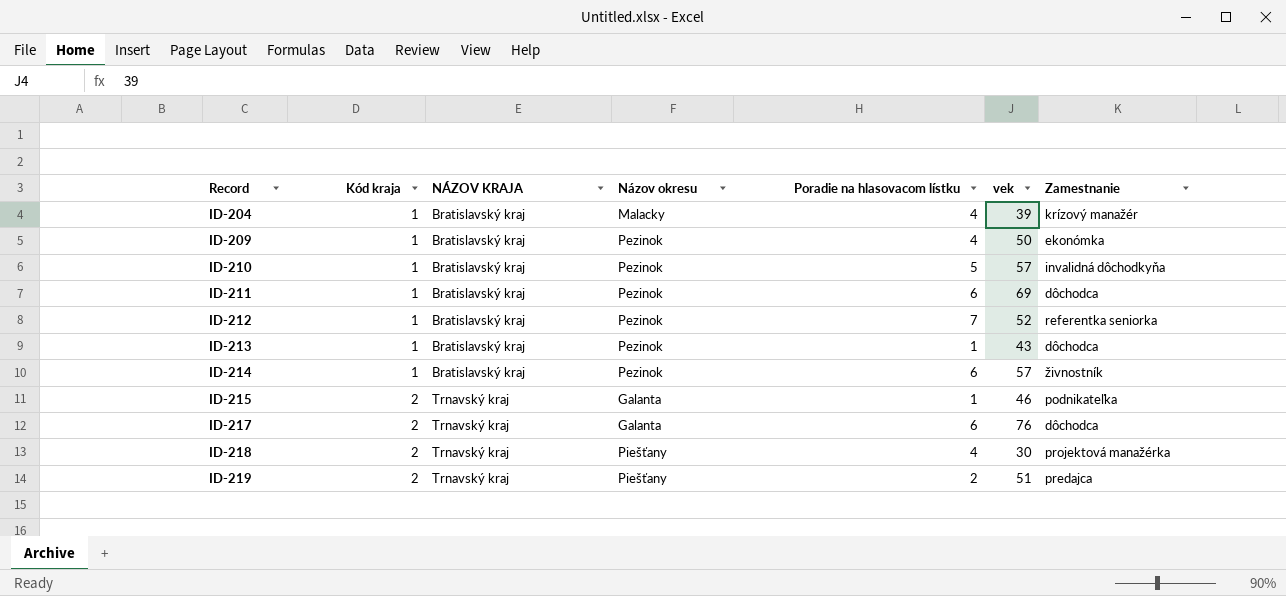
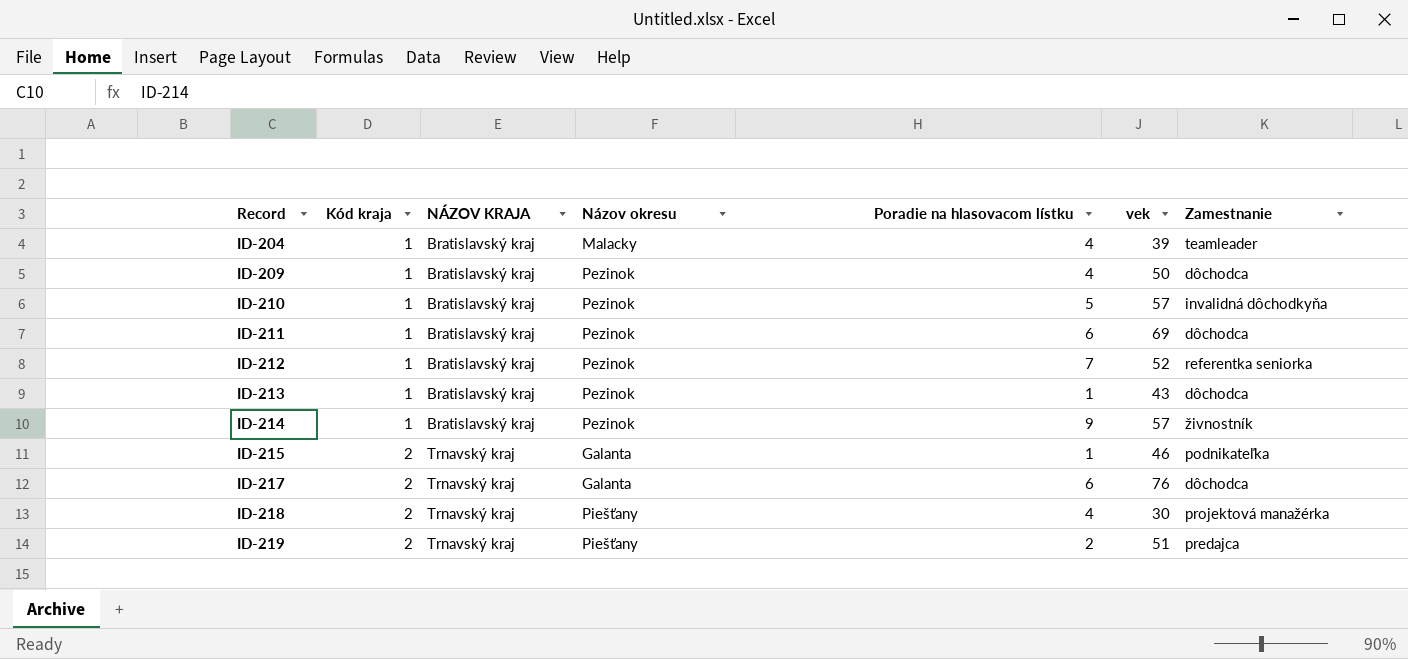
ID-204 | Zamestnanie: krízový manažér -> teamleader
ID-209 | Zamestnanie: ekonómka -> dôchodca
ID-214 | Poradie na hlasovacom lístku: 6 -> 9

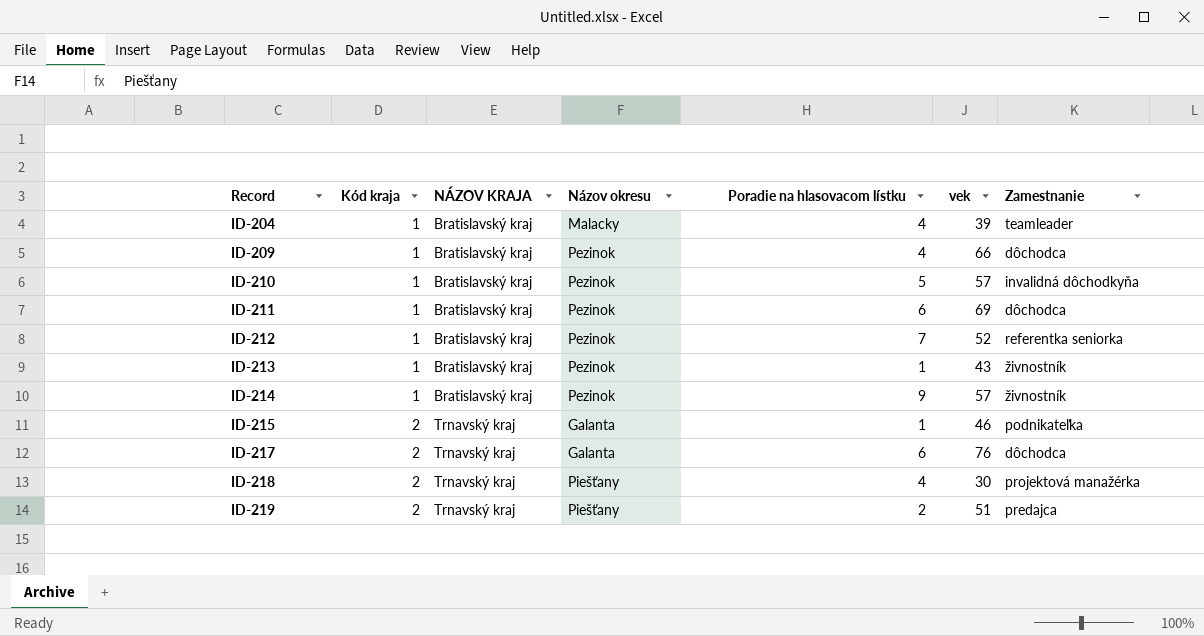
ID-209 | vek: 50 -> 66
ID-213 | Zamestnanie: dôchodca -> živnostník

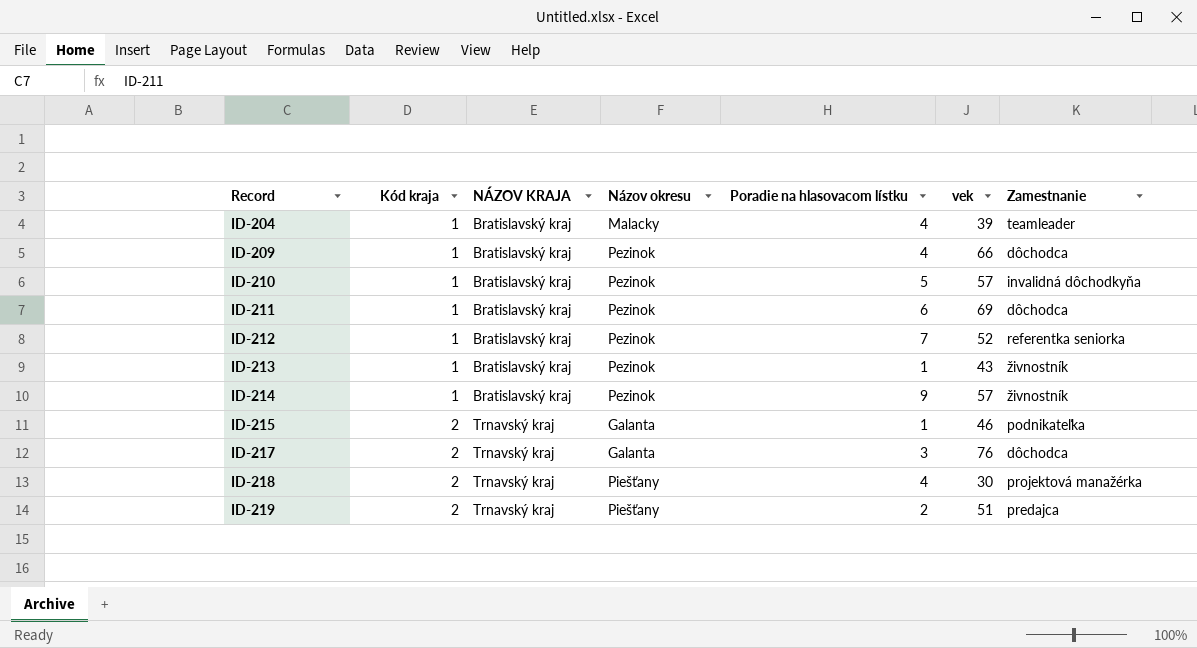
ID-217 | Poradie na hlasovacom lístku: 6 -> 3

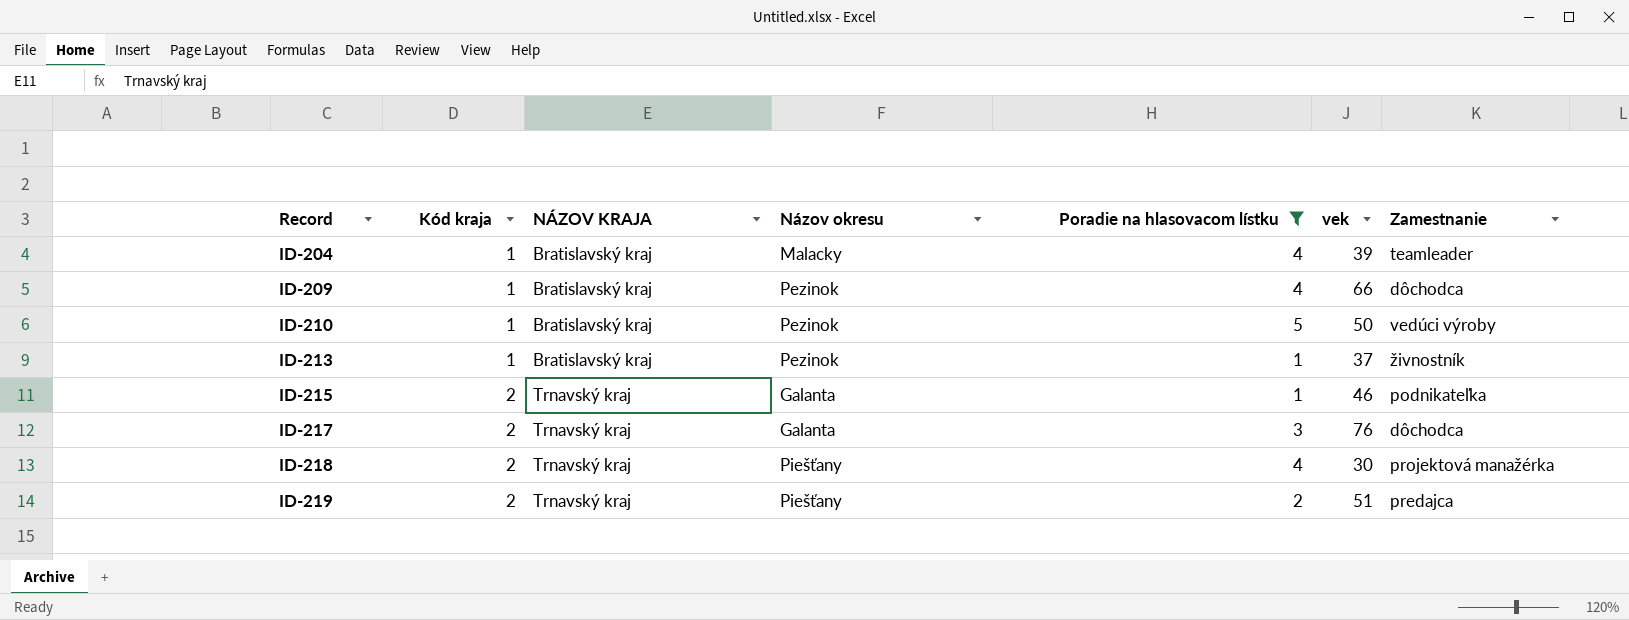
filter: none -> Poradie na hlasovacom lístku <= 5
ID-210 | vek: 57 -> 50
ID-210 | Zamestnanie: invalidná dôchodkyňa -> vedúci výroby
ID-213 | vek: 43 -> 37

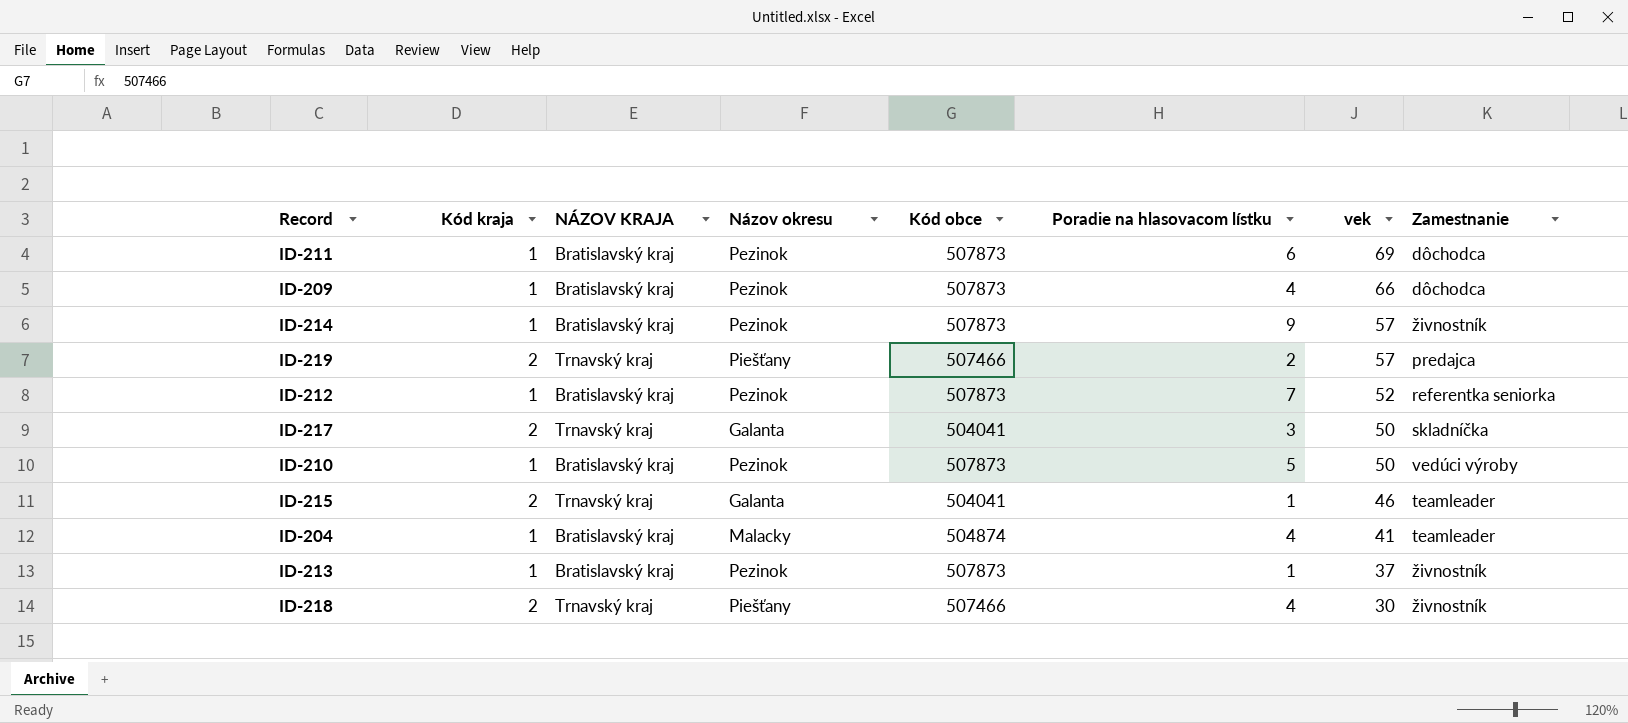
filter: Poradie na hlasovacom lístku <= 5 -> none
row order: Record ascending -> vek descending
column Kód obce | position: none -> 5
ID-219 | vek: 51 -> 57
ID-217 | vek: 76 -> 50
ID-217 | Zamestnanie: dôchodca -> skladníčka
ID-215 | Zamestnanie: podnikateľka -> teamleader
ID-204 | vek: 39 -> 41
ID-218 | Zamestnanie: projektová manažérka -> živnostník

